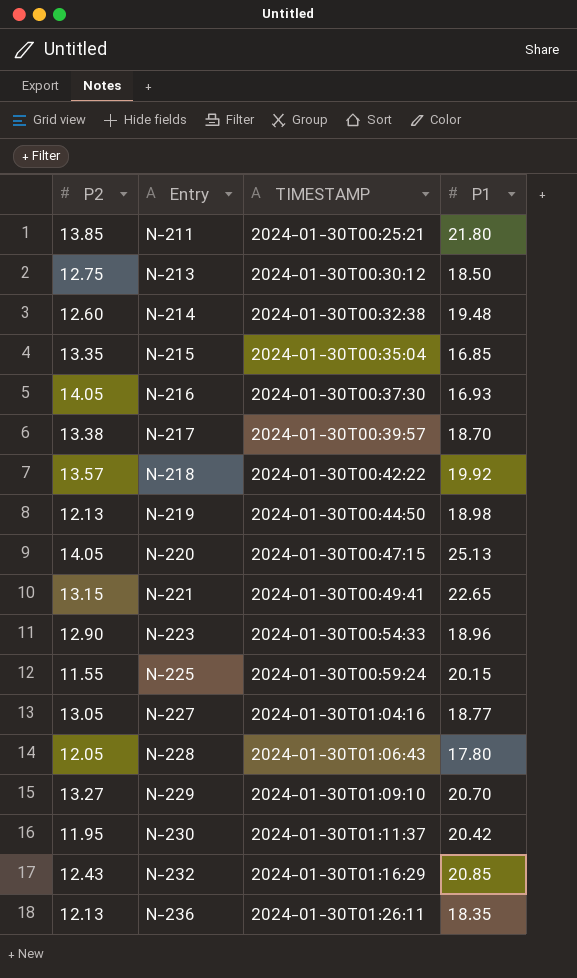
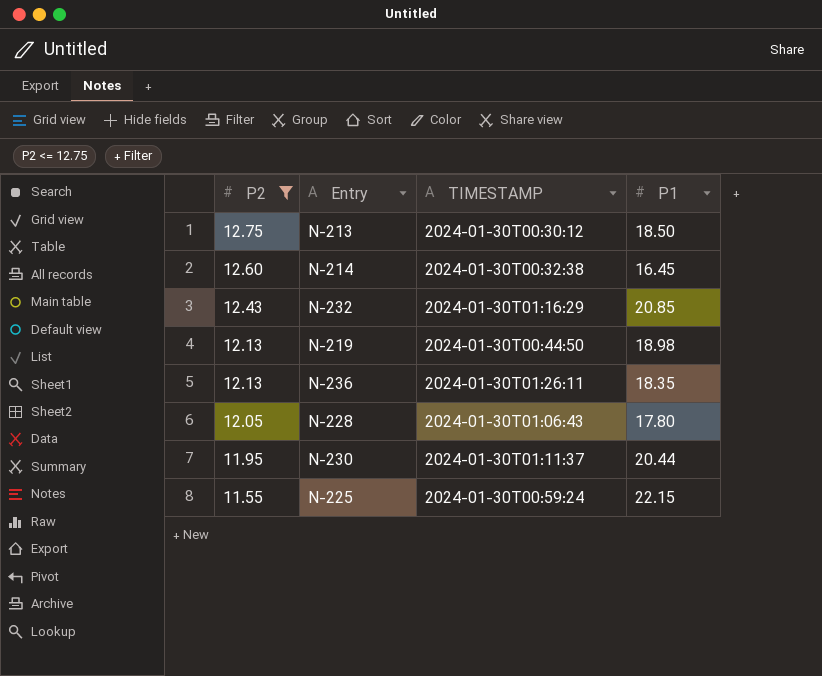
filter: none -> P2 <= 12.75
row order: Entry ascending -> P2 descending
N-214 | P1: 19.48 -> 16.45
N-230 | P1: 20.42 -> 20.44
N-225 | P1: 20.15 -> 22.15

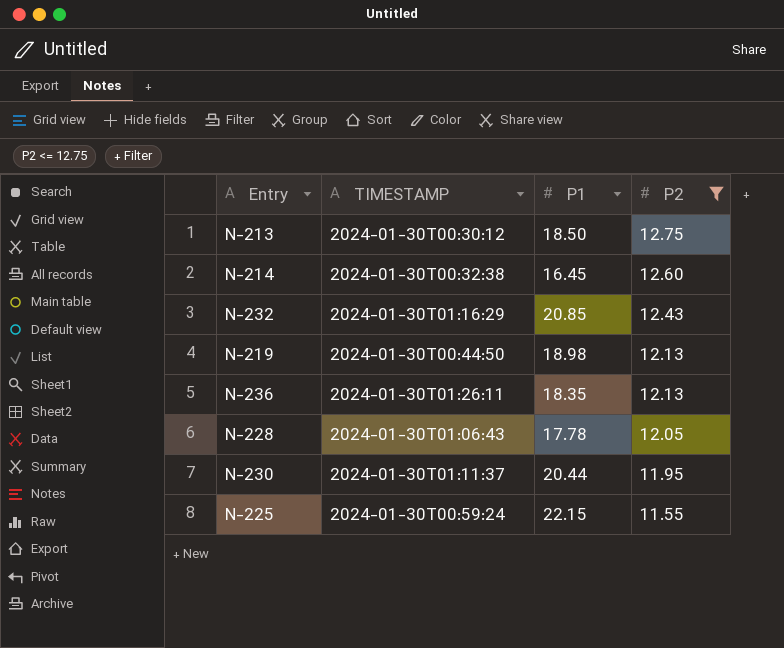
column P2 | position: 1 -> 4
N-228 | P1: 17.80 -> 17.78

